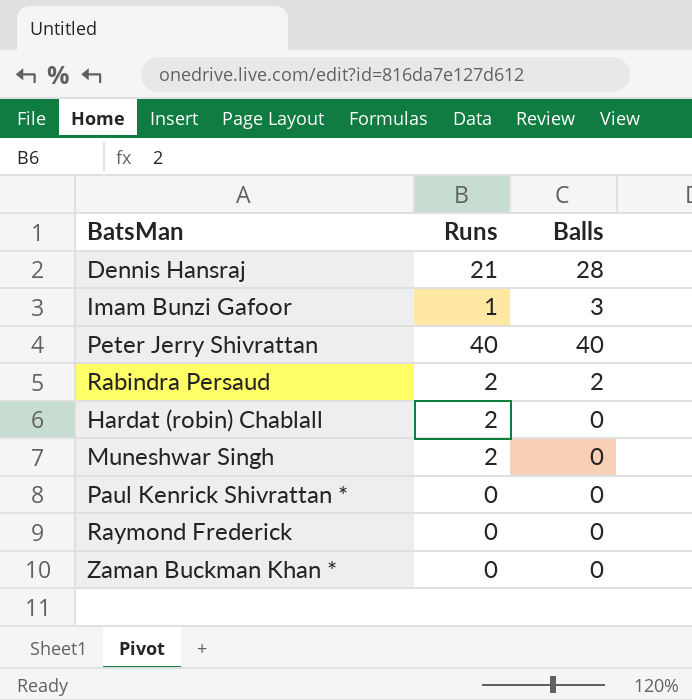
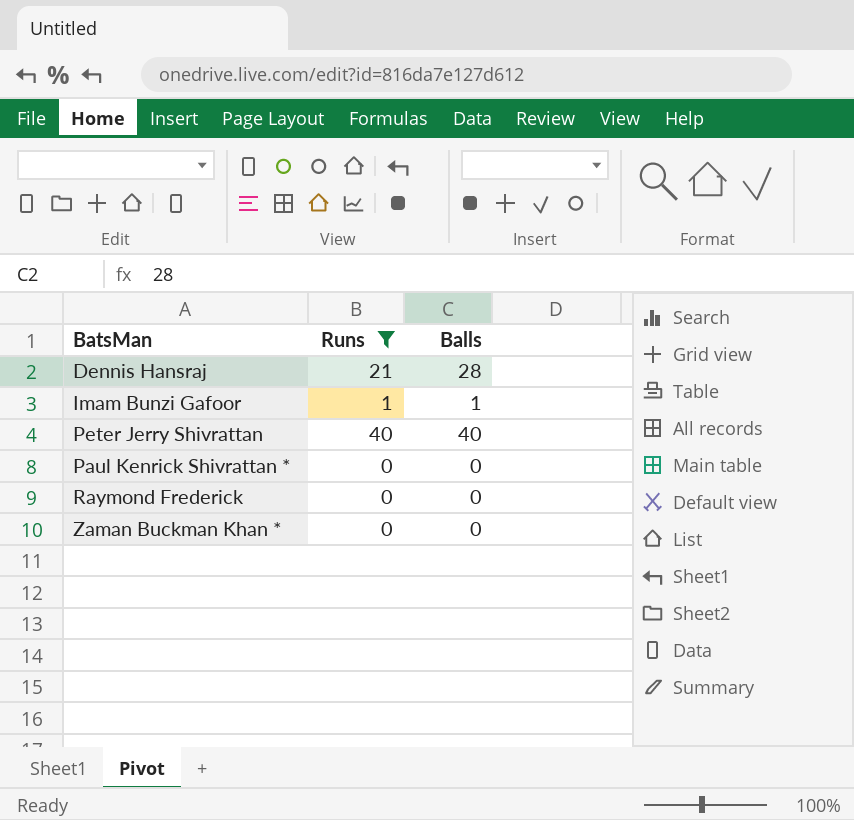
filter: none -> Runs != 2
Imam Bunzi Gafoor | Balls: 3 -> 1

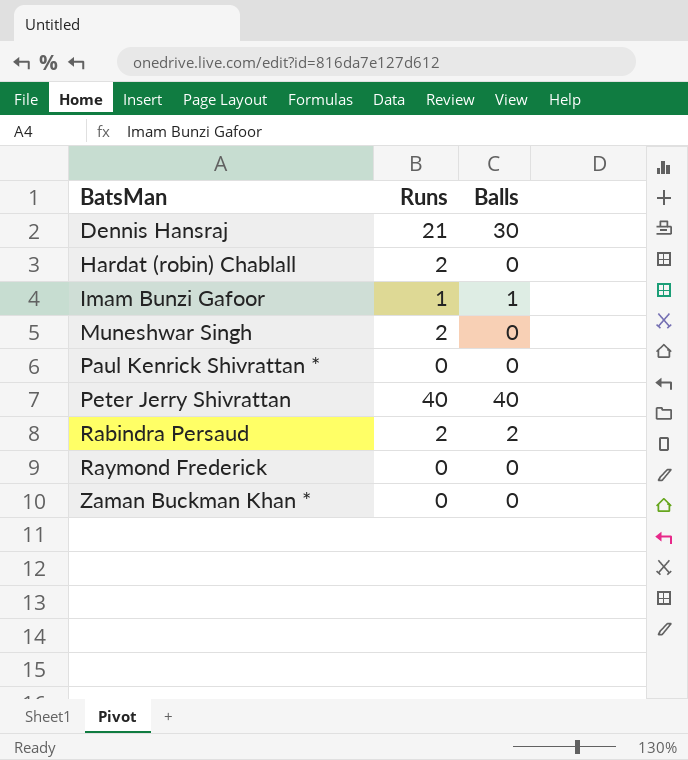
filter: Runs != 2 -> none
row order: none -> BatsMan ascending
Dennis Hansraj | Balls: 28 -> 30

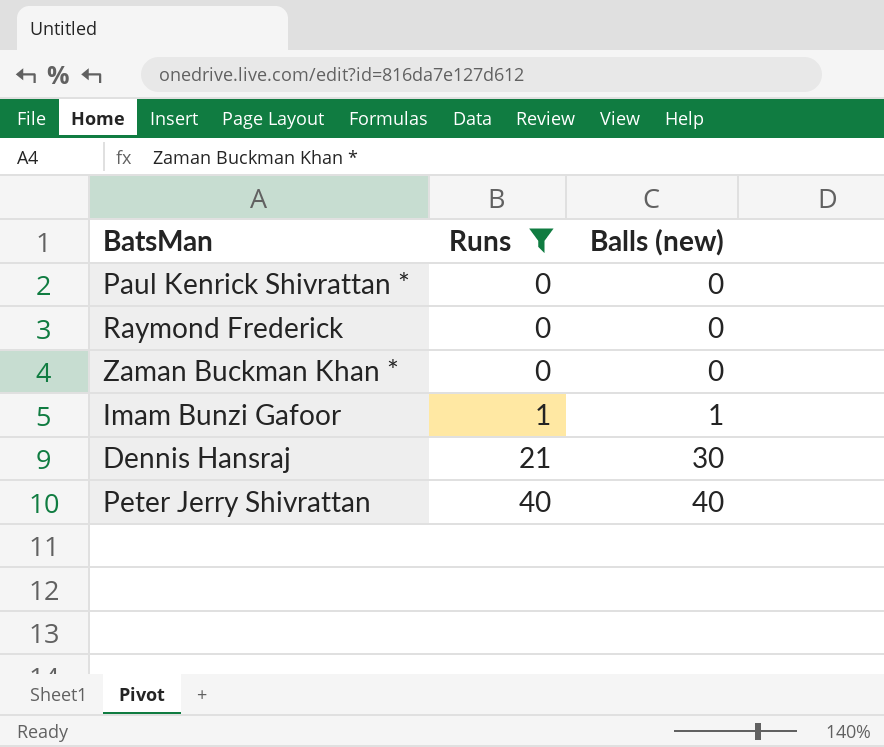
filter: none -> Runs != 2
row order: BatsMan ascending -> Runs ascending
column name: Balls -> Balls (new)

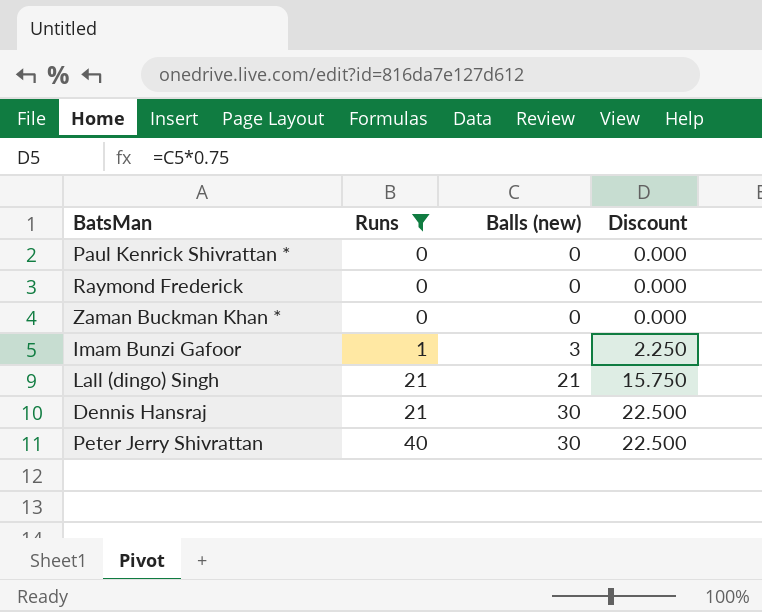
column Discount | formula: none -> [Balls (new)] * 0.75
Imam Bunzi Gafoor | Balls (new): 1 -> 3
row Lall (dingo) Singh: none -> 21 | 21 | 15.750
Peter Jerry Shivrattan | Balls (new): 40 -> 30

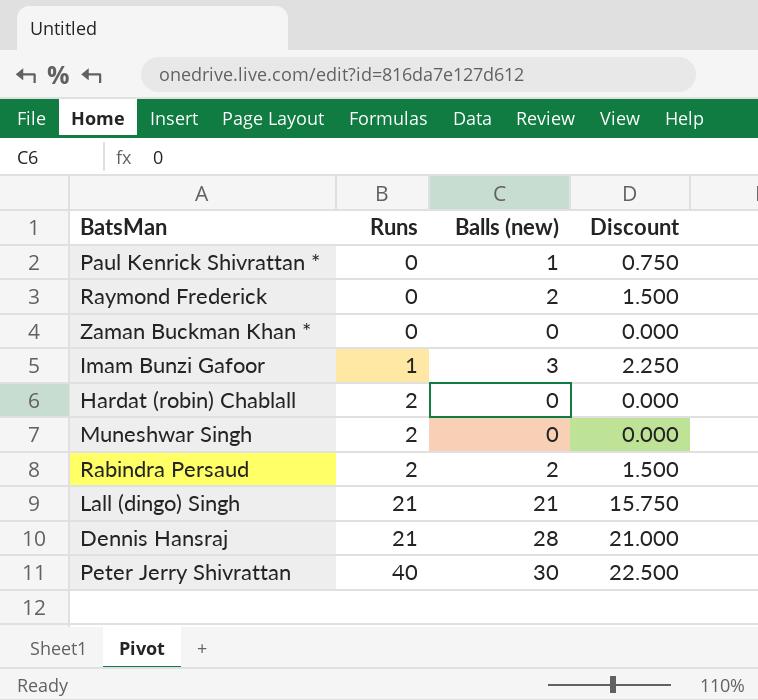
filter: Runs != 2 -> none
Paul Kenrick Shivrattan * | Balls (new): 0 -> 1
Paul Kenrick Shivrattan * | Discount: 0.000 -> 0.750
Raymond Frederick | Balls (new): 0 -> 2
Raymond Frederick | Discount: 0.000 -> 1.500
Dennis Hansraj | Balls (new): 30 -> 28
Dennis Hansraj | Discount: 22.500 -> 21.000

